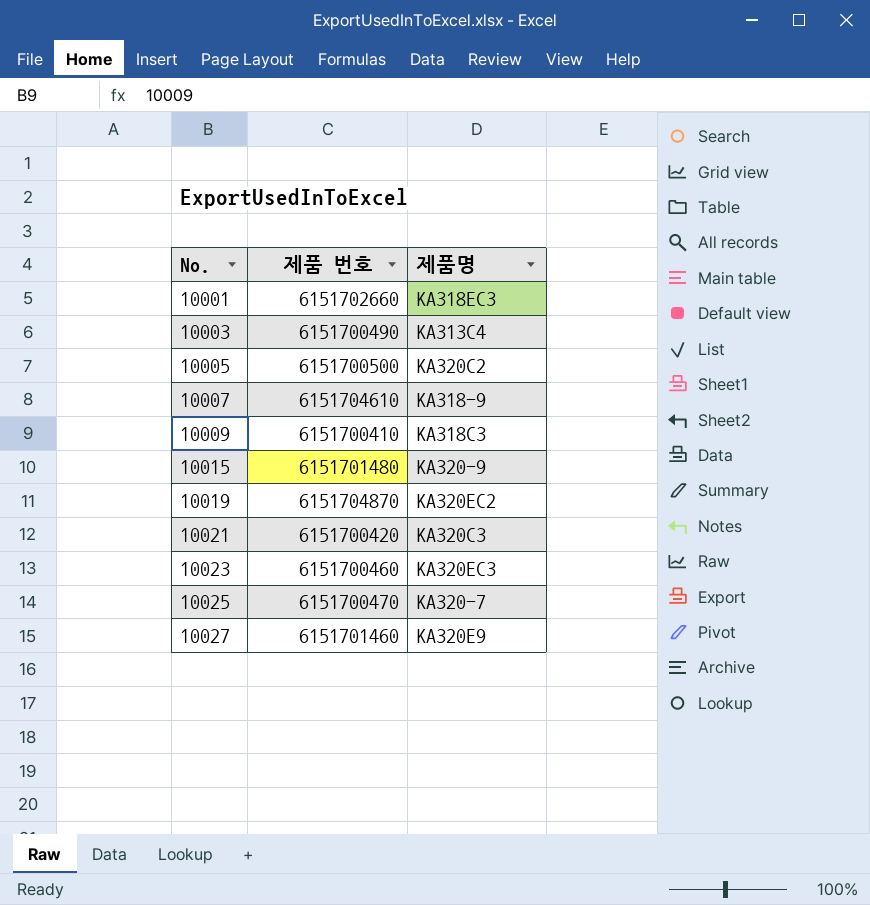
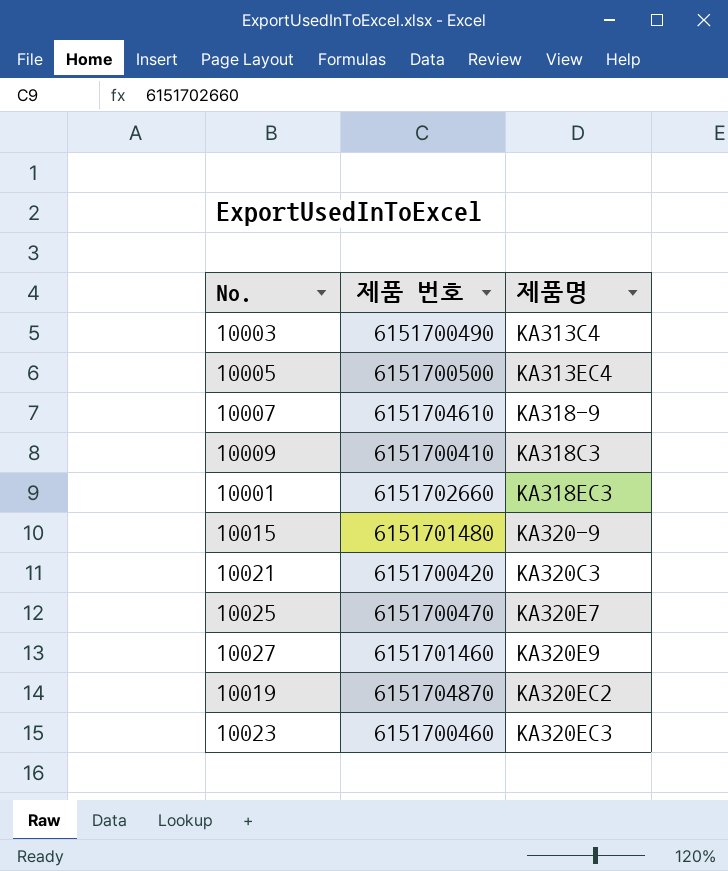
row order: No. ascending -> 제품명 ascending
10005 | 제품명: KA320C2 -> KA313EC4
10025 | 제품명: KA320-7 -> KA320E7

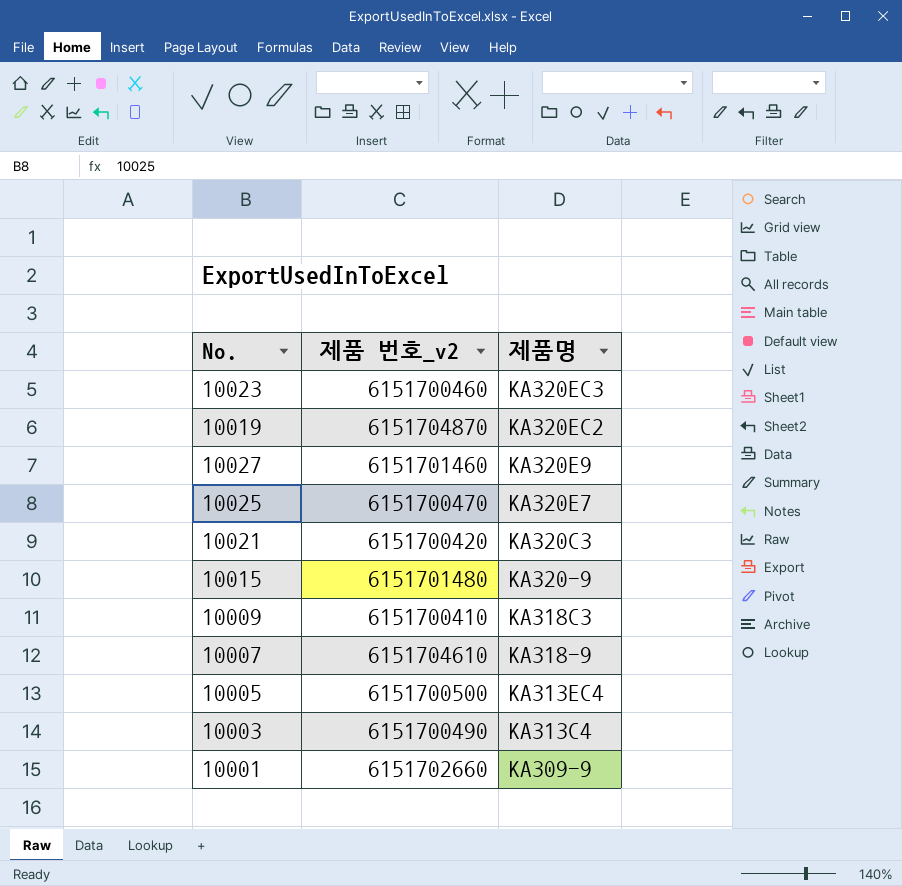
row order: 제품명 ascending -> 제품명 descending
column name: 제품 번호 -> 제품 번호_v2
10001 | 제품명: KA318EC3 -> KA309-9

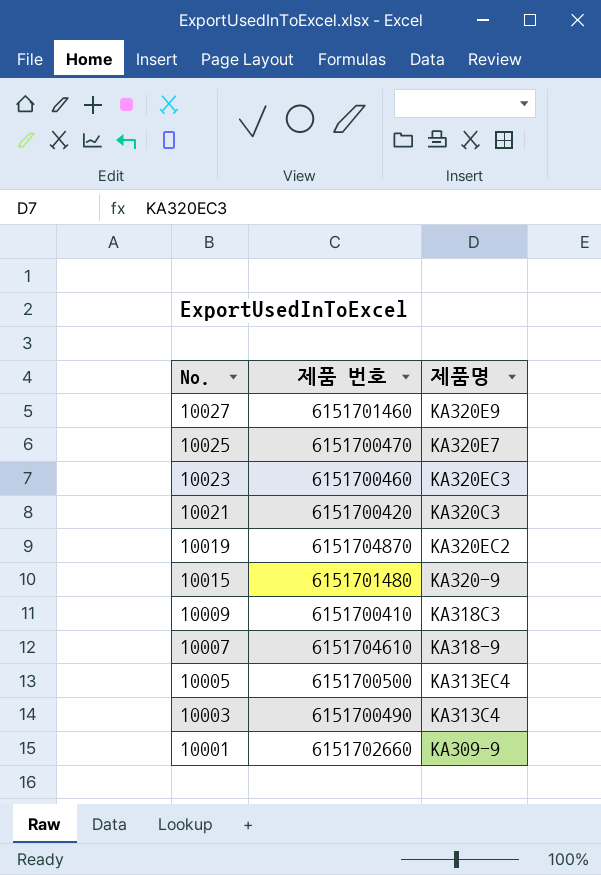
row order: 제품명 descending -> No. descending
column name: 제품 번호_v2 -> 제품 번호

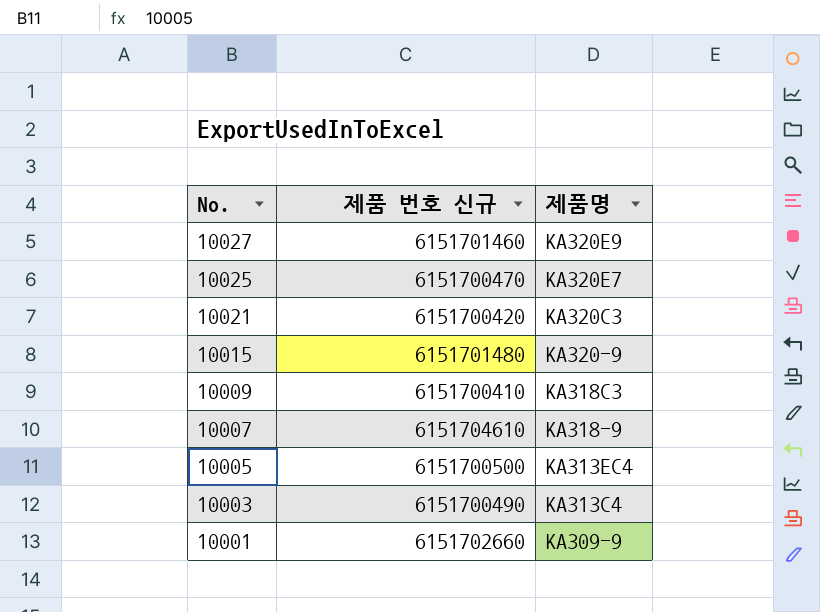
column name: 제품 번호 -> 제품 번호 신규
row 10023: 6151700460 | KA320EC3 -> none
row 10019: 6151704870 | KA320EC2 -> none

